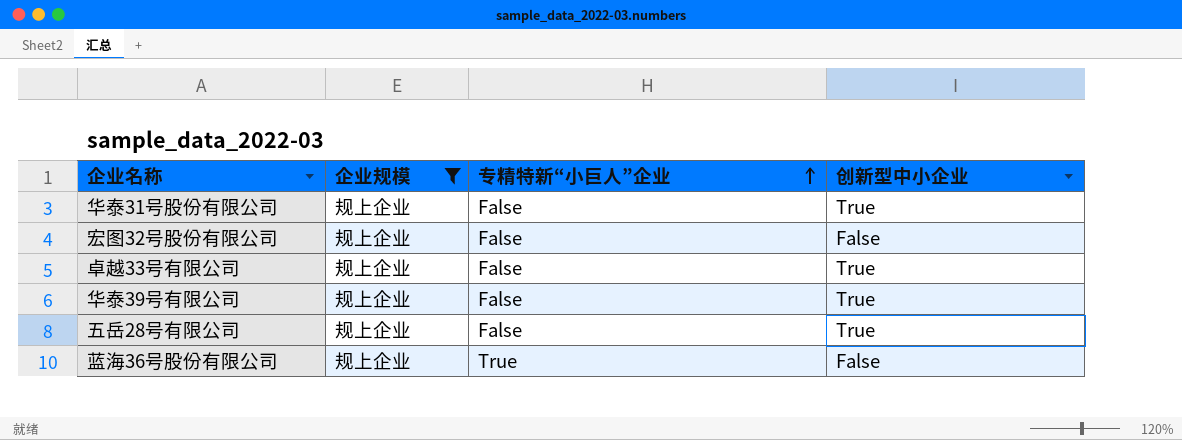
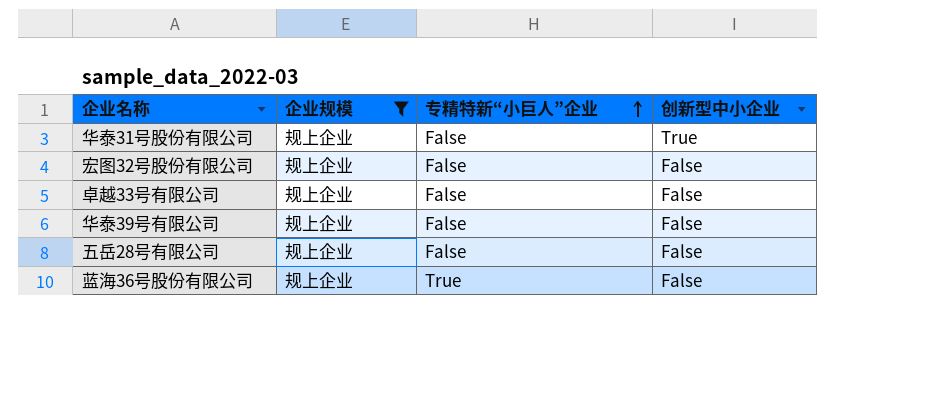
卓越33号有限公司 | 创新型中小企业: True -> False
华泰39号有限公司 | 创新型中小企业: True -> False
五岳28号有限公司 | 创新型中小企业: True -> False

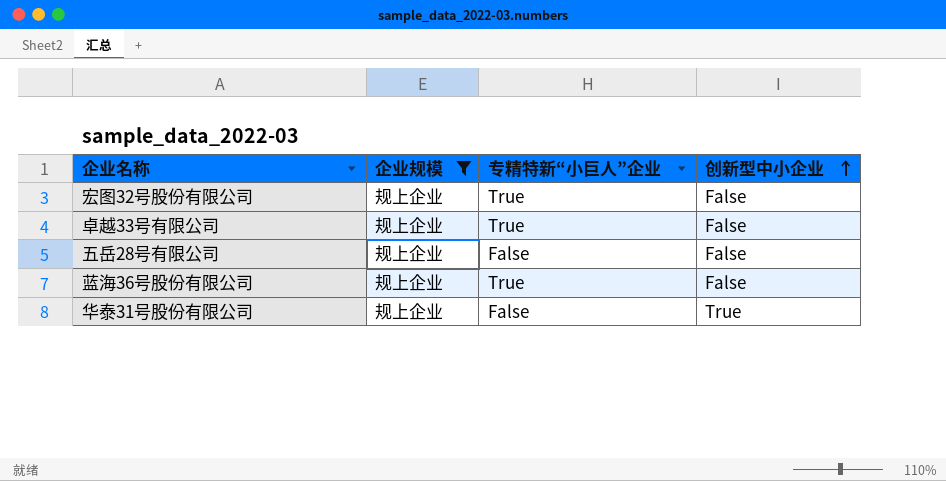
row order: 专精特新“小巨人”企业 ascending -> 创新型中小企业 ascending
row 华泰39号有限公司: 规上企业 | False | False -> none
宏图32号股份有限公司 | 专精特新“小巨人”企业: False -> True
卓越33号有限公司 | 专精特新“小巨人”企业: False -> True

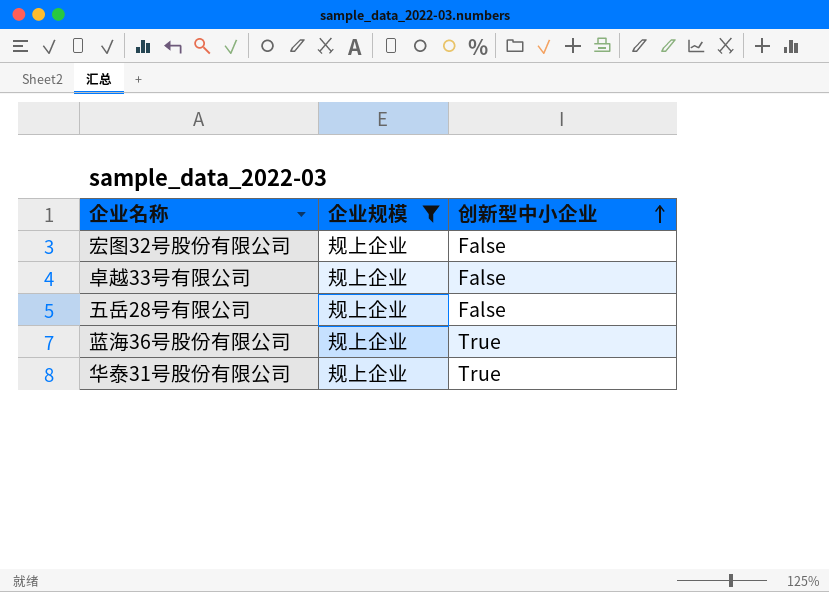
column 专精特新“小巨人”企业 | position: 3 -> none
蓝海36号股份有限公司 | 创新型中小企业: False -> True

